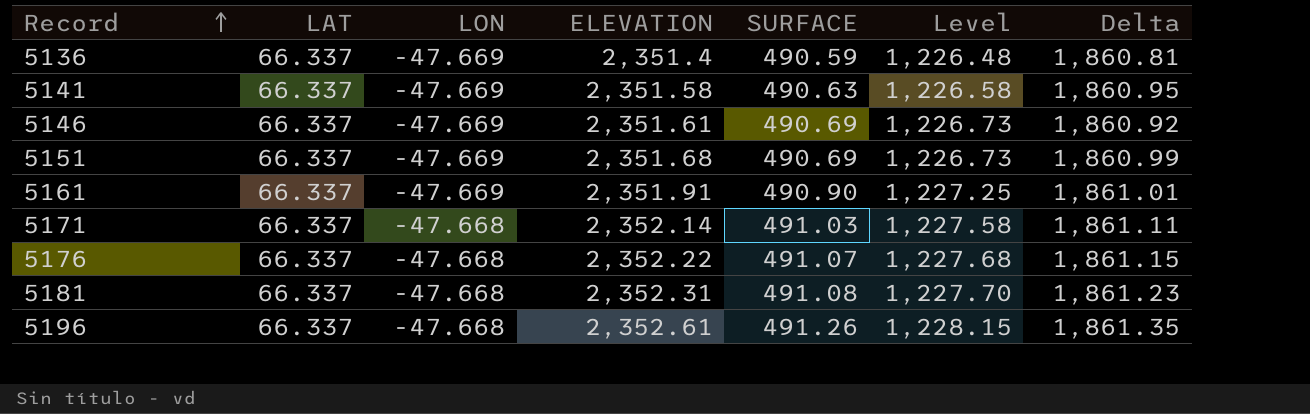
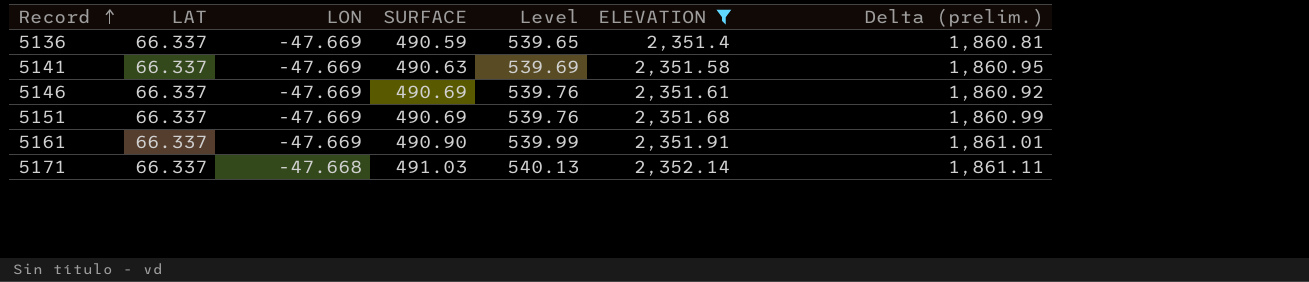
filter: none -> ELEVATION <= 2,352.14
column Level | formula: [SURFACE] * 2.5 -> [SURFACE] * 1.1
column ELEVATION | position: 4 -> 6
column name: Delta -> Delta (prelim.)

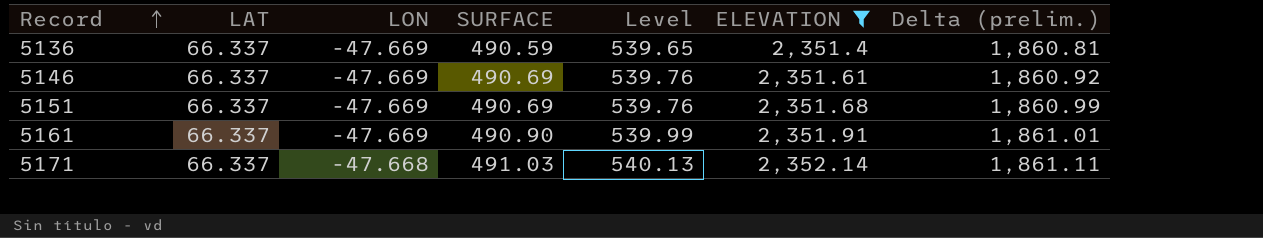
row 5141: 66.337 | -47.669 | 490.63 | 539.69 | 2,351.58 | 1,860.95 -> none

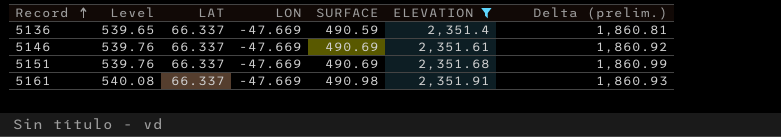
column Level | position: 5 -> 2
row 5171: 66.337 | -47.668 | 491.03 | 540.13 | 2,352.14 | 1,861.11 -> none
5161 | Level: 539.99 -> 540.08
5161 | SURFACE: 490.90 -> 490.98
5161 | Delta (prelim.): 1,861.01 -> 1,860.93

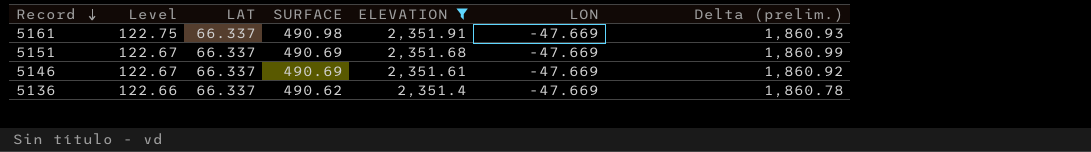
row order: Record ascending -> Record descending
column Level | formula: [SURFACE] * 1.1 -> [SURFACE] * 0.25
column LON | position: 4 -> 6
5136 | SURFACE: 490.59 -> 490.62
5136 | Delta (prelim.): 1,860.81 -> 1,860.78

